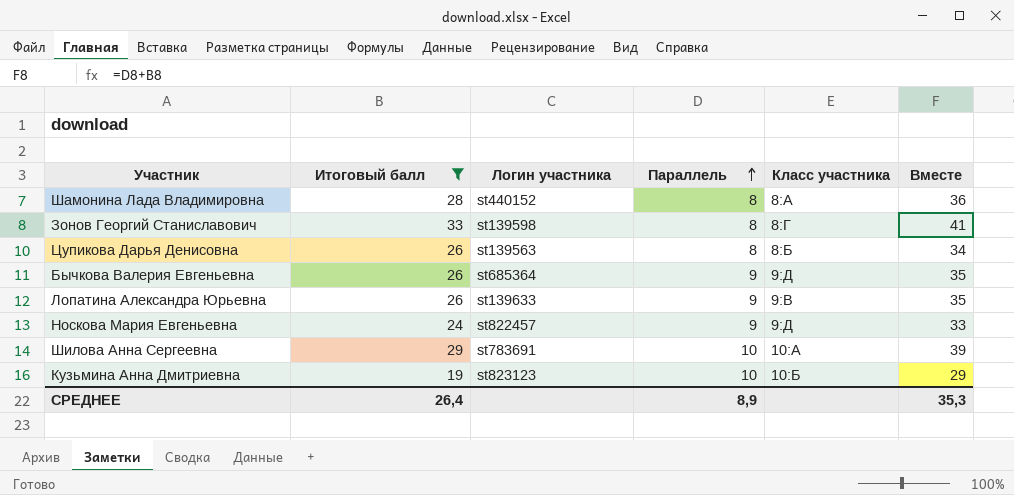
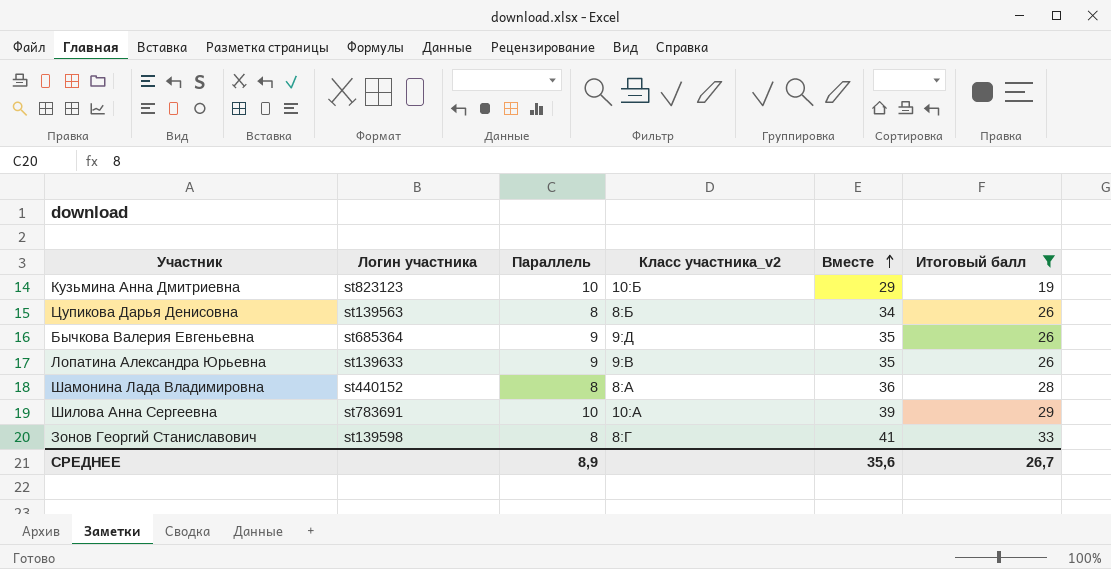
row order: Параллель ascending -> Вместе ascending
column name: Класс участника -> Класс участника_v2
column Итоговый балл | position: 2 -> 6
row Носкова Мария Евгеньевна: 24 | st822457 | 9 | 9:Д | 33 -> none
СРЕДНЕЕ | Вместе: 35,3 -> 35,6
СРЕДНЕЕ | Итоговый балл: 26,4 -> 26,7

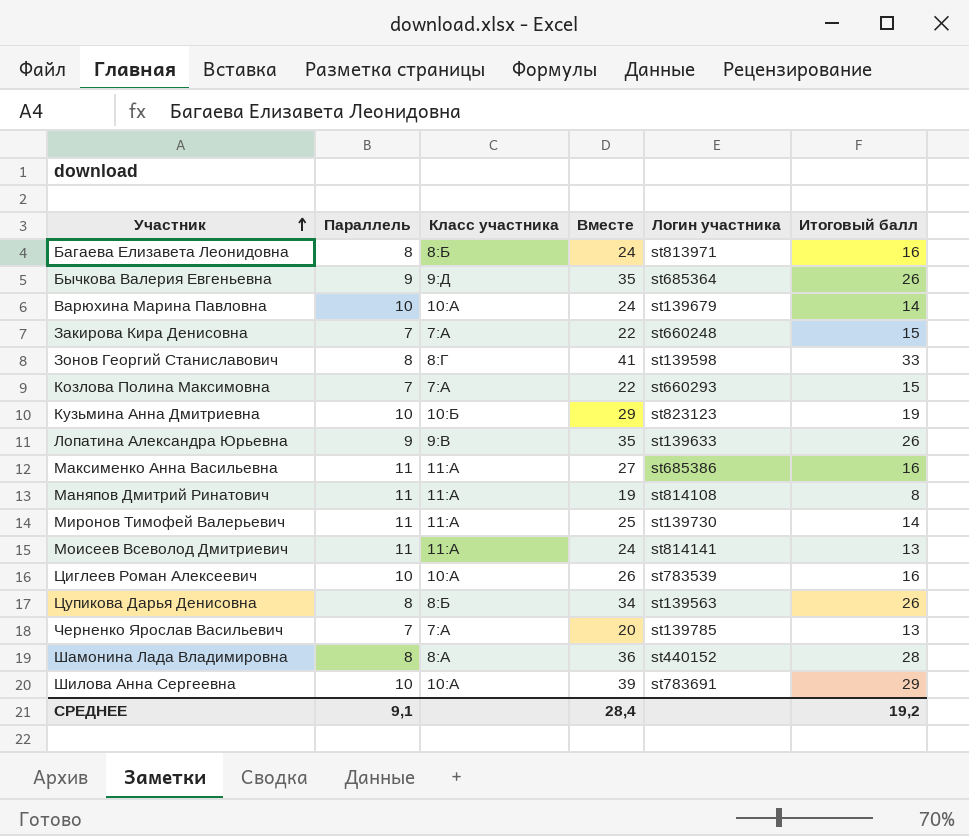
filter: Итоговый балл >= 19 -> none
row order: Вместе ascending -> Участник ascending
column name: Класс участника_v2 -> Класс участника
column Логин участника | position: 2 -> 5
СРЕДНЕЕ | Параллель: 8,9 -> 9,1
СРЕДНЕЕ | Вместе: 35,6 -> 28,4
СРЕДНЕЕ | Итоговый балл: 26,7 -> 19,2

